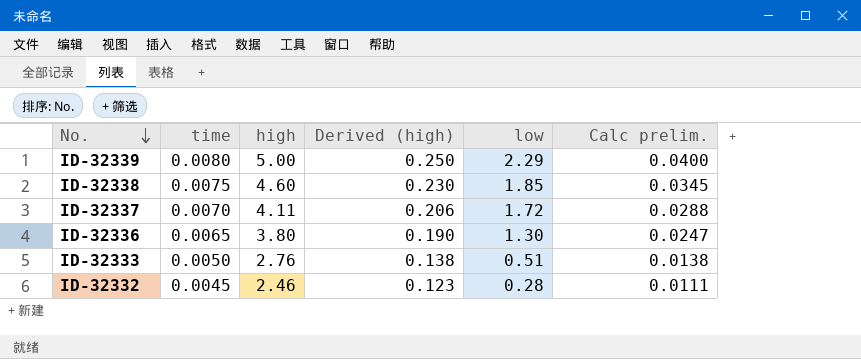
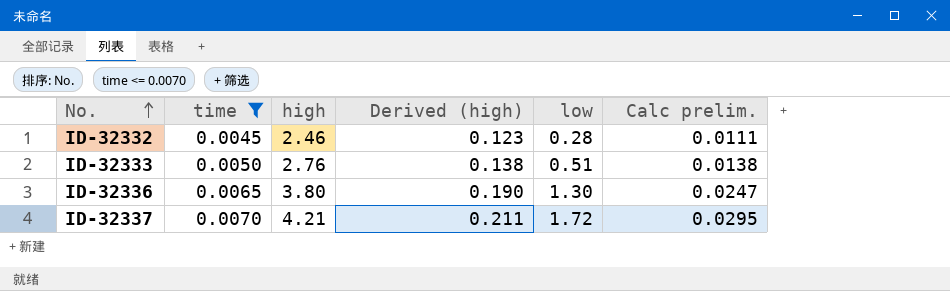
filter: none -> time <= 0.0070
row order: No. descending -> No. ascending
ID-32337 | high: 4.11 -> 4.21
ID-32337 | Derived (high): 0.206 -> 0.211
ID-32337 | Calc prelim.: 0.0288 -> 0.0295

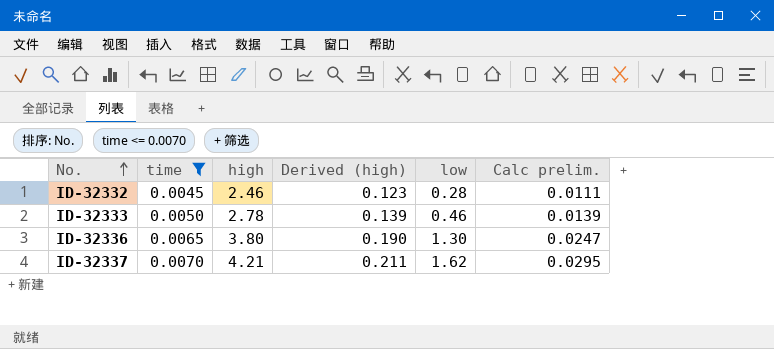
ID-32333 | high: 2.76 -> 2.78
ID-32333 | Derived (high): 0.138 -> 0.139
ID-32333 | low: 0.51 -> 0.46
ID-32333 | Calc prelim.: 0.0138 -> 0.0139
ID-32337 | low: 1.72 -> 1.62

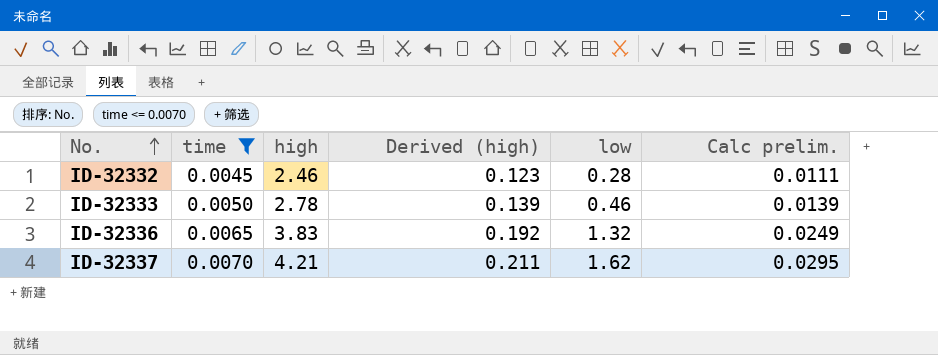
ID-32336 | high: 3.80 -> 3.83
ID-32336 | Derived (high): 0.190 -> 0.192
ID-32336 | low: 1.30 -> 1.32
ID-32336 | Calc prelim.: 0.0247 -> 0.0249

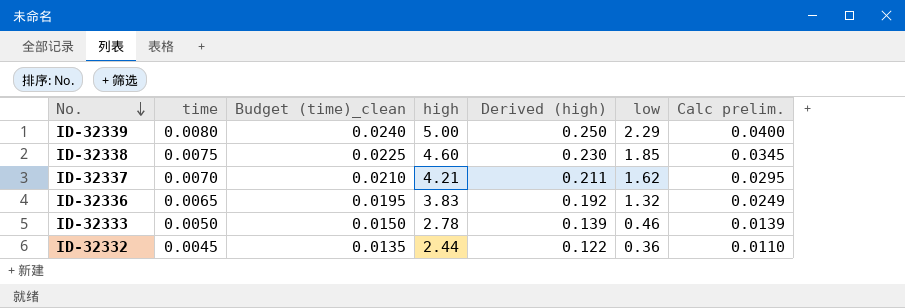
filter: time <= 0.0070 -> none
row order: No. ascending -> No. descending
column Budget (time)_clean | formula: none -> [time] * 3
ID-32332 | high: 2.46 -> 2.44
ID-32332 | Derived (high): 0.123 -> 0.122
ID-32332 | low: 0.28 -> 0.36
ID-32332 | Calc prelim.: 0.0111 -> 0.0110

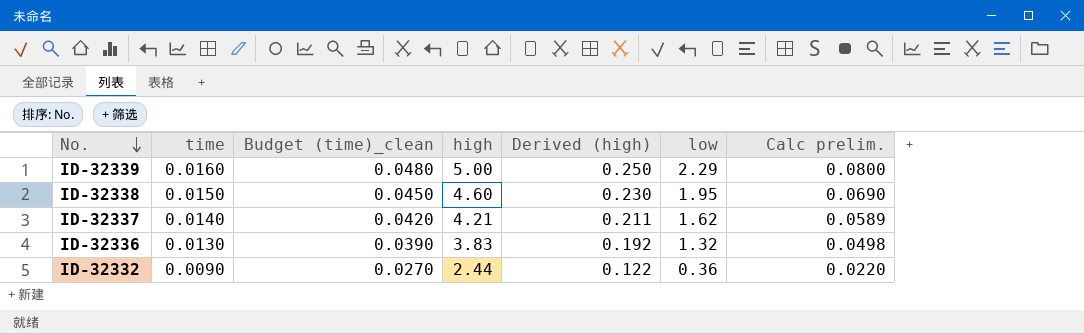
row ID-32333: 0.0050 | 0.0150 | 2.78 | 0.139 | 0.46 | 0.0139 -> none
ID-32339 | time: 0.0080 -> 0.0160
ID-32339 | Budget (time)_clean: 0.0240 -> 0.0480
ID-32339 | Calc prelim.: 0.0400 -> 0.0800
ID-32338 | time: 0.0075 -> 0.0150
ID-32338 | Budget (time)_clean: 0.0225 -> 0.0450
ID-32338 | low: 1.85 -> 1.95
ID-32338 | Calc prelim.: 0.0345 -> 0.0690
ID-32337 | time: 0.0070 -> 0.0140
ID-32337 | Budget (time)_clean: 0.0210 -> 0.0420
ID-32337 | Calc prelim.: 0.0295 -> 0.0589
ID-32336 | time: 0.0065 -> 0.0130
ID-32336 | Budget (time)_clean: 0.0195 -> 0.0390
ID-32336 | Calc prelim.: 0.0249 -> 0.0498
ID-32332 | time: 0.0045 -> 0.0090
ID-32332 | Budget (time)_clean: 0.0135 -> 0.0270
ID-32332 | Calc prelim.: 0.0110 -> 0.0220

